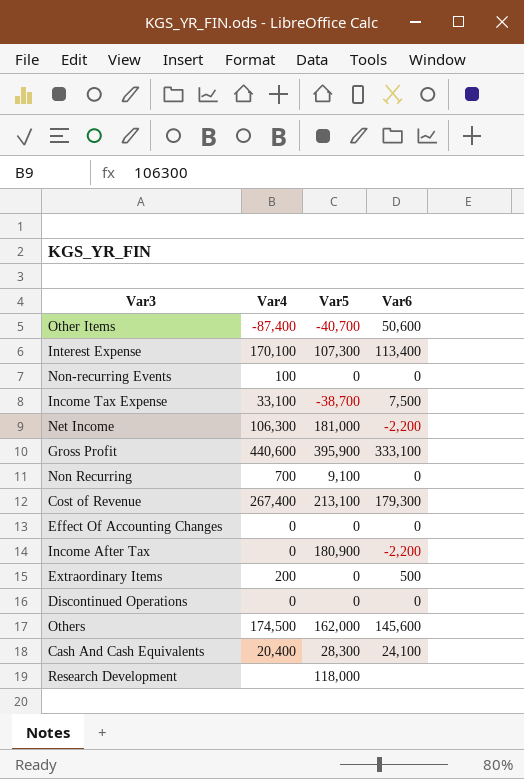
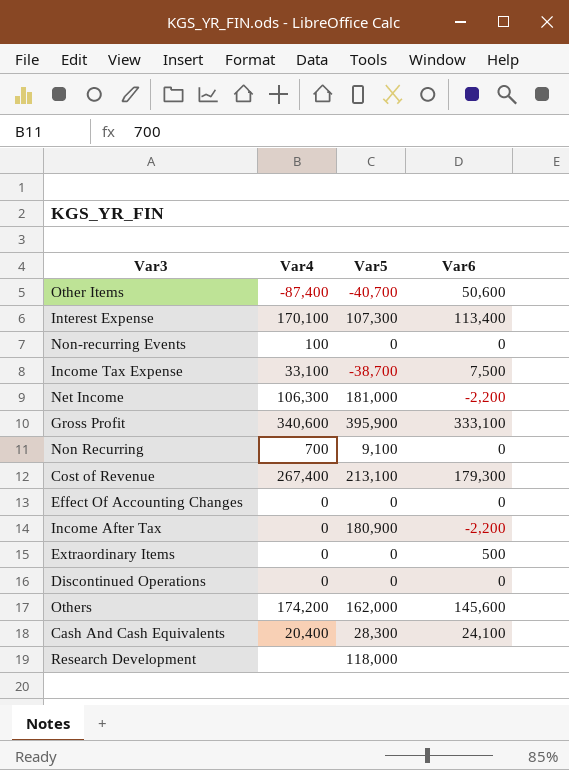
Gross Profit | Var4: 440,600 -> 340,600
Extraordinary Items | Var4: 200 -> 0
Others | Var4: 174,500 -> 174,200

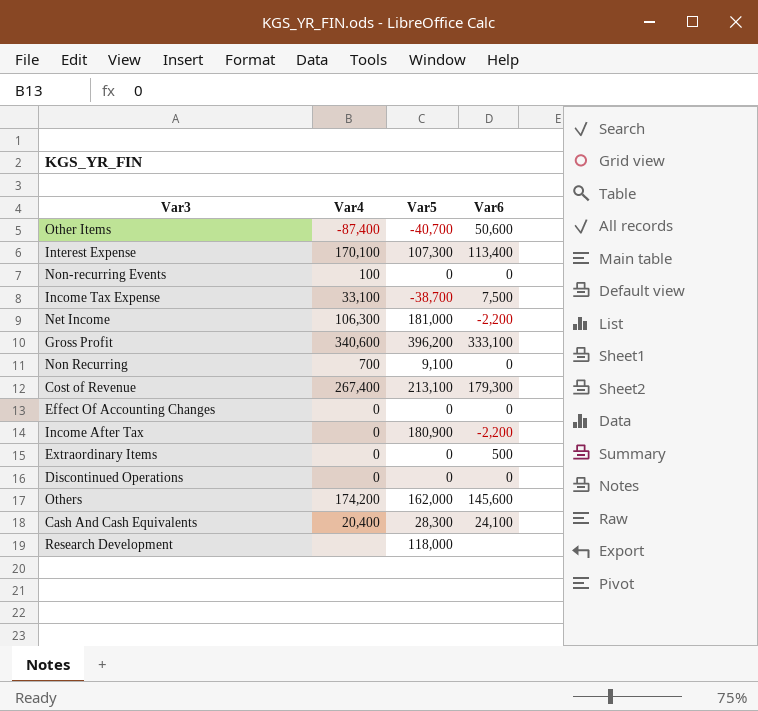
Gross Profit | Var5: 395,900 -> 396,200

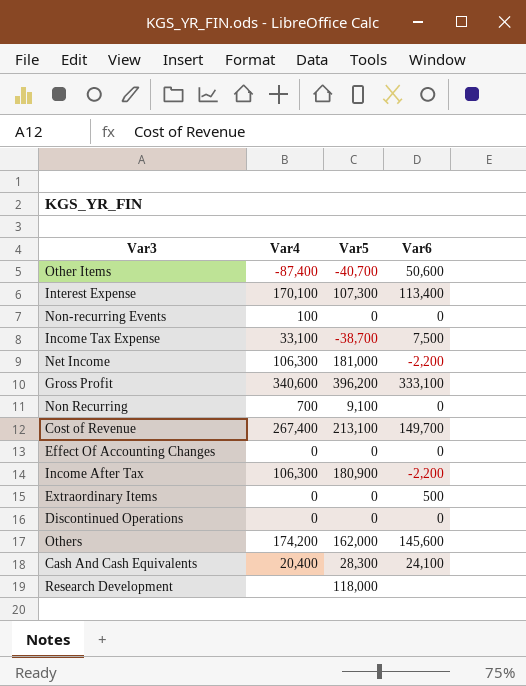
Cost of Revenue | Var6: 179,300 -> 149,700
Income After Tax | Var4: 0 -> 106,300

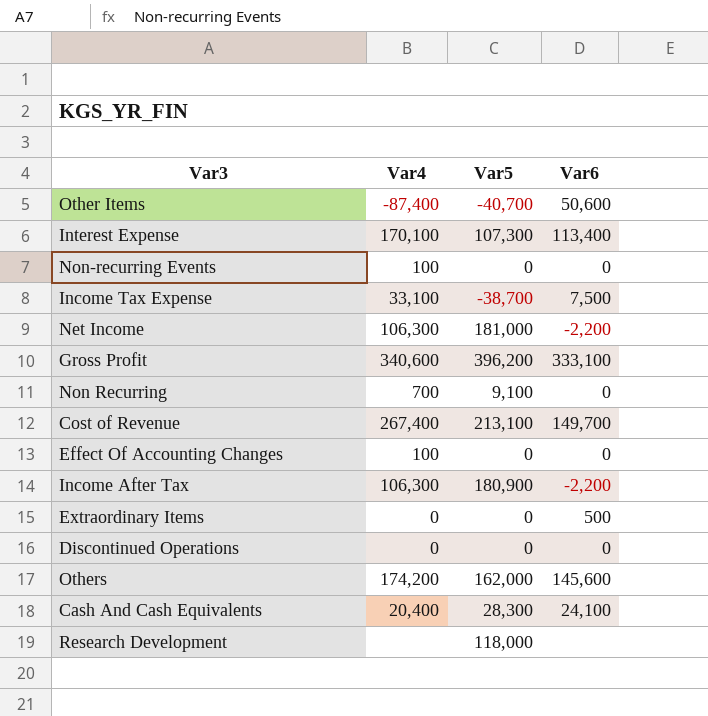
Effect Of Accounting Changes | Var4: 0 -> 100

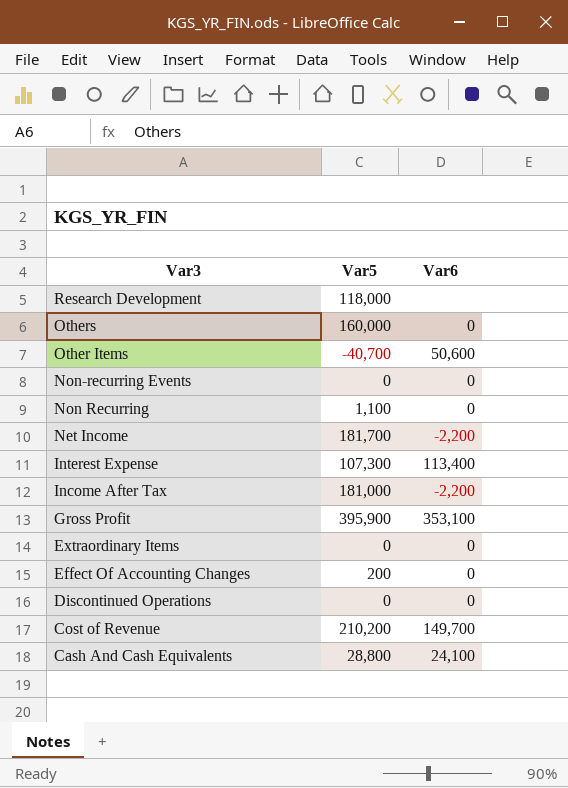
row order: none -> Var3 descending
column Var4 | position: 2 -> none
row Income Tax Expense: 33,100 | -38,700 | 7,500 -> none
Others | Var5: 162,000 -> 160,000
Others | Var6: 145,600 -> 0
Non Recurring | Var5: 9,100 -> 1,100
Net Income | Var5: 181,000 -> 181,700
Income After Tax | Var5: 180,900 -> 181,000
Gross Profit | Var5: 396,200 -> 395,900
Gross Profit | Var6: 333,100 -> 353,100
Extraordinary Items | Var6: 500 -> 0
Effect Of Accounting Changes | Var5: 0 -> 200
Cost of Revenue | Var5: 213,100 -> 210,200
Cash And Cash Equivalents | Var5: 28,300 -> 28,800

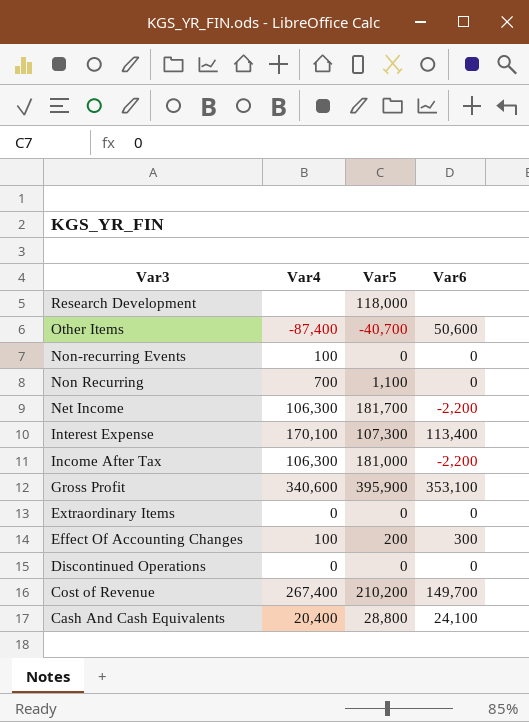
column Var4 | position: none -> 2
row Others: 160,000 | 0 -> none
Effect Of Accounting Changes | Var6: 0 -> 300

